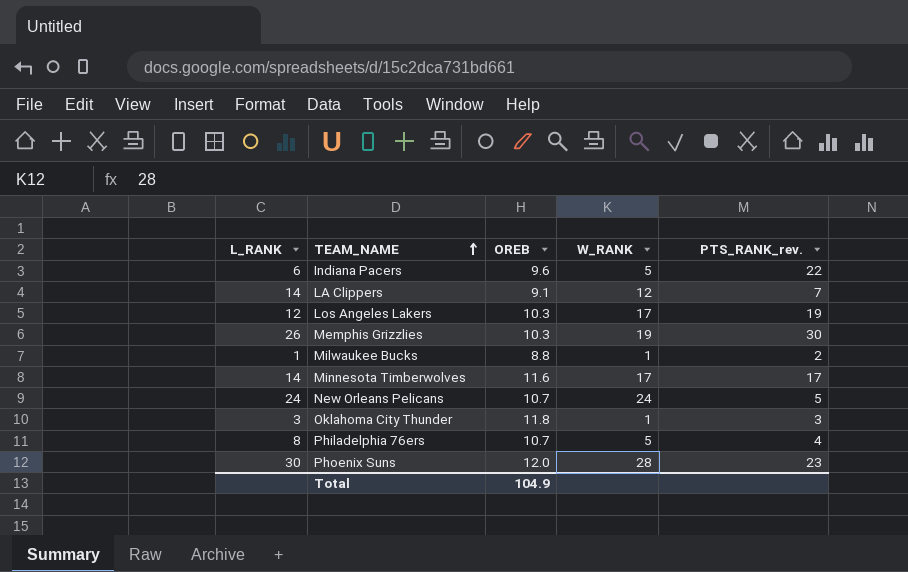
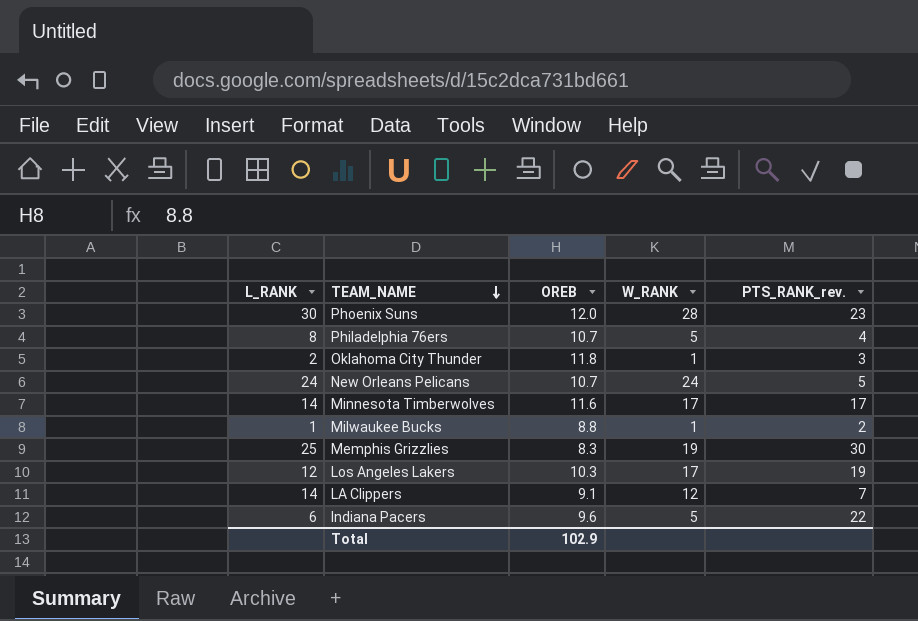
row order: TEAM_NAME ascending -> TEAM_NAME descending
Oklahoma City Thunder | L_RANK: 3 -> 2
Memphis Grizzlies | L_RANK: 26 -> 25
Memphis Grizzlies | OREB: 10.3 -> 8.3
Total | OREB: 104.9 -> 102.9

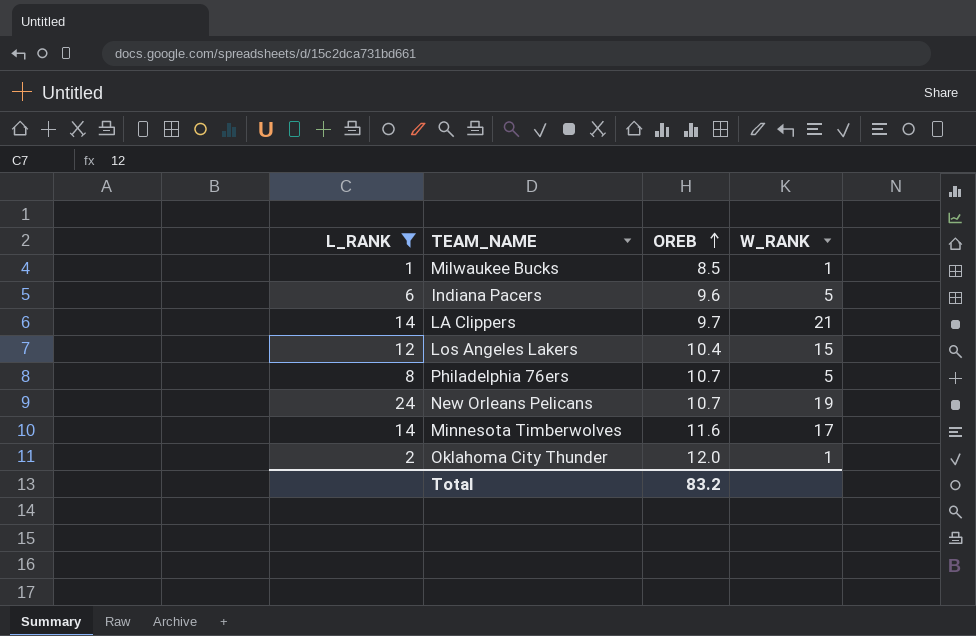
filter: none -> L_RANK <= 24
row order: TEAM_NAME descending -> OREB ascending
column PTS_RANK_rev. | position: 5 -> none
Milwaukee Bucks | OREB: 8.8 -> 8.5
LA Clippers | OREB: 9.1 -> 9.7
LA Clippers | W_RANK: 12 -> 21
Los Angeles Lakers | OREB: 10.3 -> 10.4
Los Angeles Lakers | W_RANK: 17 -> 15
New Orleans Pelicans | W_RANK: 24 -> 19
Oklahoma City Thunder | OREB: 11.8 -> 12.0
Total | OREB: 102.9 -> 83.2

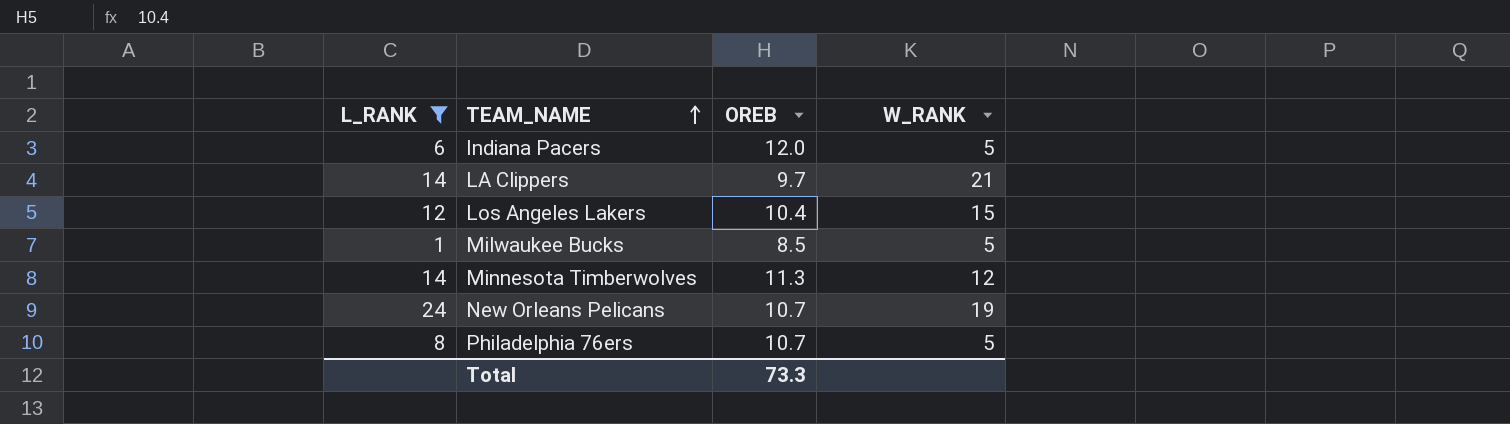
row order: OREB ascending -> TEAM_NAME ascending
row Oklahoma City Thunder: 2 | 12.0 | 1 -> none
Indiana Pacers | OREB: 9.6 -> 12.0
Milwaukee Bucks | W_RANK: 1 -> 5
Minnesota Timberwolves | OREB: 11.6 -> 11.3
Minnesota Timberwolves | W_RANK: 17 -> 12
Total | OREB: 83.2 -> 73.3

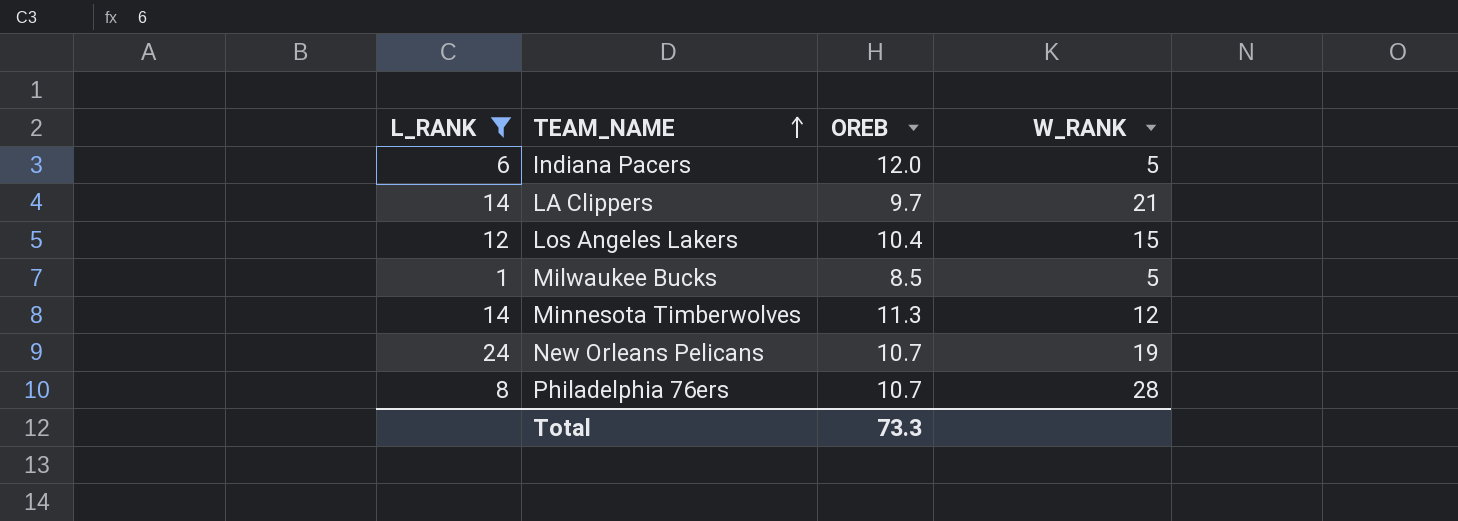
Philadelphia 76ers | W_RANK: 5 -> 28

